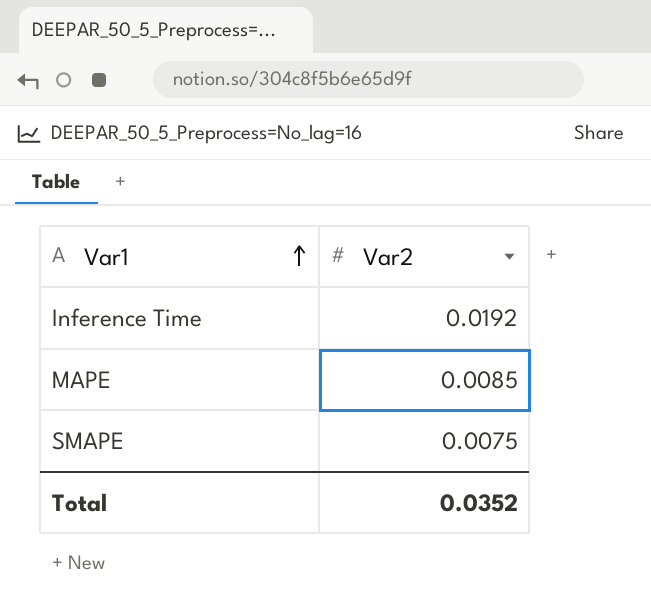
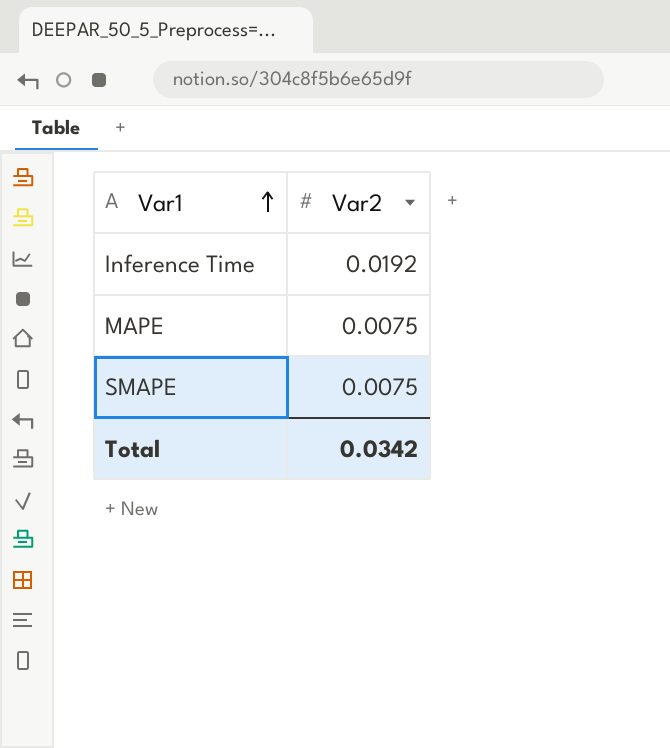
MAPE | Var2: 0.0085 -> 0.0075
Total | Var2: 0.0352 -> 0.0342

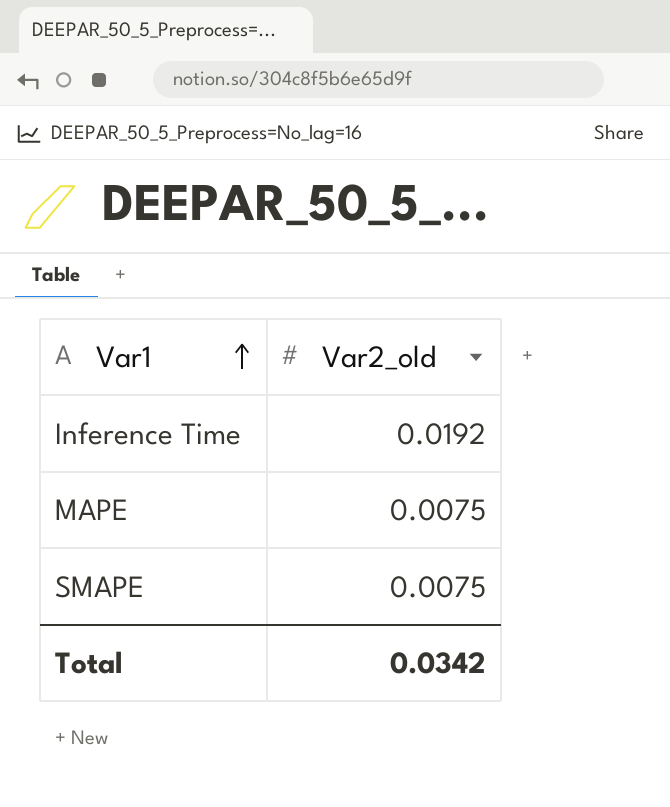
column name: Var2 -> Var2_old

